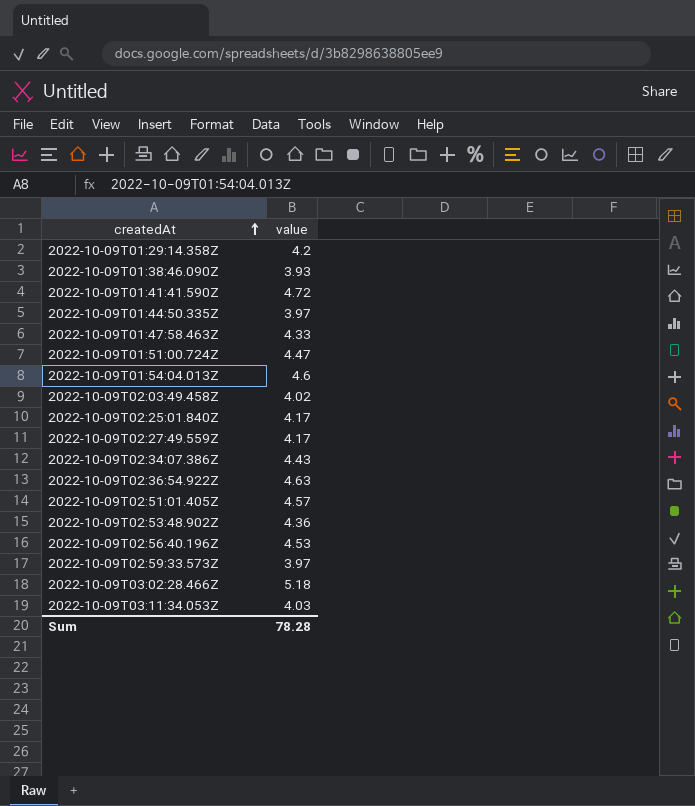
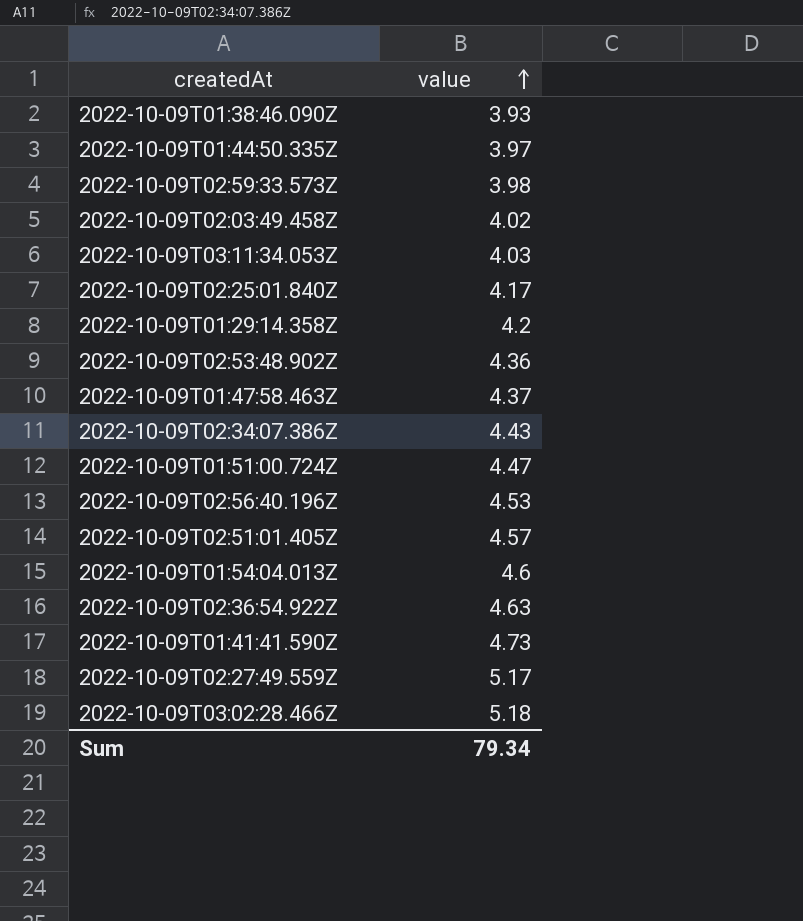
row order: createdAt ascending -> value ascending
2022-10-09T02:59:33.573Z | value: 3.97 -> 3.98
2022-10-09T01:47:58.463Z | value: 4.33 -> 4.37
2022-10-09T01:41:41.590Z | value: 4.72 -> 4.73
2022-10-09T02:27:49.559Z | value: 4.17 -> 5.17
Sum | value: 78.28 -> 79.34

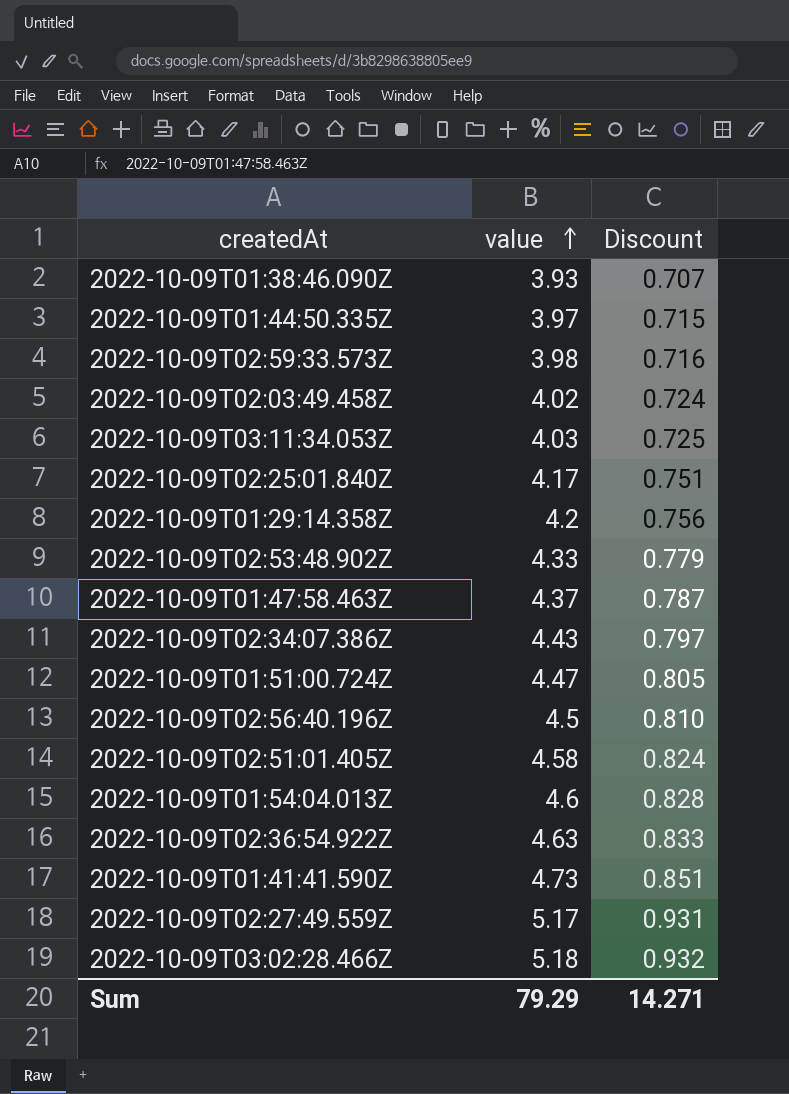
column Discount | formula: none -> [value] * 0.18
2022-10-09T02:53:48.902Z | value: 4.36 -> 4.33
2022-10-09T02:56:40.196Z | value: 4.53 -> 4.5
2022-10-09T02:51:01.405Z | value: 4.57 -> 4.58
Sum | value: 79.34 -> 79.29

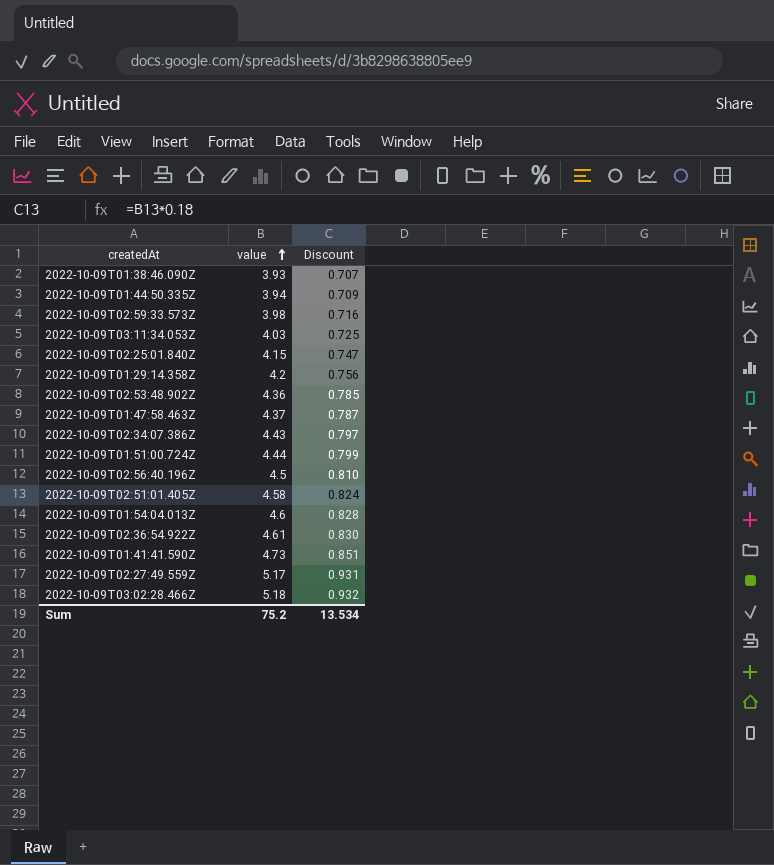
row 2022-10-09T02:03:49.458Z: 4.02 | 0.724 -> none
2022-10-09T01:44:50.335Z | value: 3.97 -> 3.94
2022-10-09T01:44:50.335Z | Discount: 0.715 -> 0.709
2022-10-09T02:25:01.840Z | value: 4.17 -> 4.15
2022-10-09T02:25:01.840Z | Discount: 0.751 -> 0.747
2022-10-09T02:53:48.902Z | value: 4.33 -> 4.36
2022-10-09T02:53:48.902Z | Discount: 0.779 -> 0.785
2022-10-09T01:51:00.724Z | value: 4.47 -> 4.44
2022-10-09T01:51:00.724Z | Discount: 0.805 -> 0.799
2022-10-09T02:36:54.922Z | value: 4.63 -> 4.61
2022-10-09T02:36:54.922Z | Discount: 0.833 -> 0.830
Sum | value: 79.29 -> 75.2
Sum | Discount: 14.271 -> 13.534

